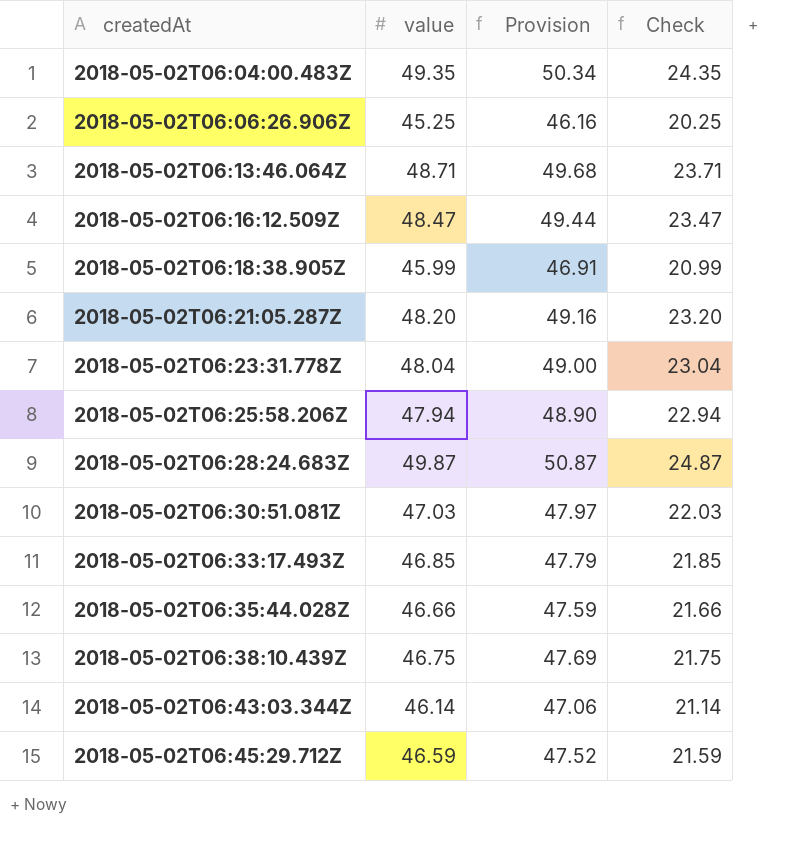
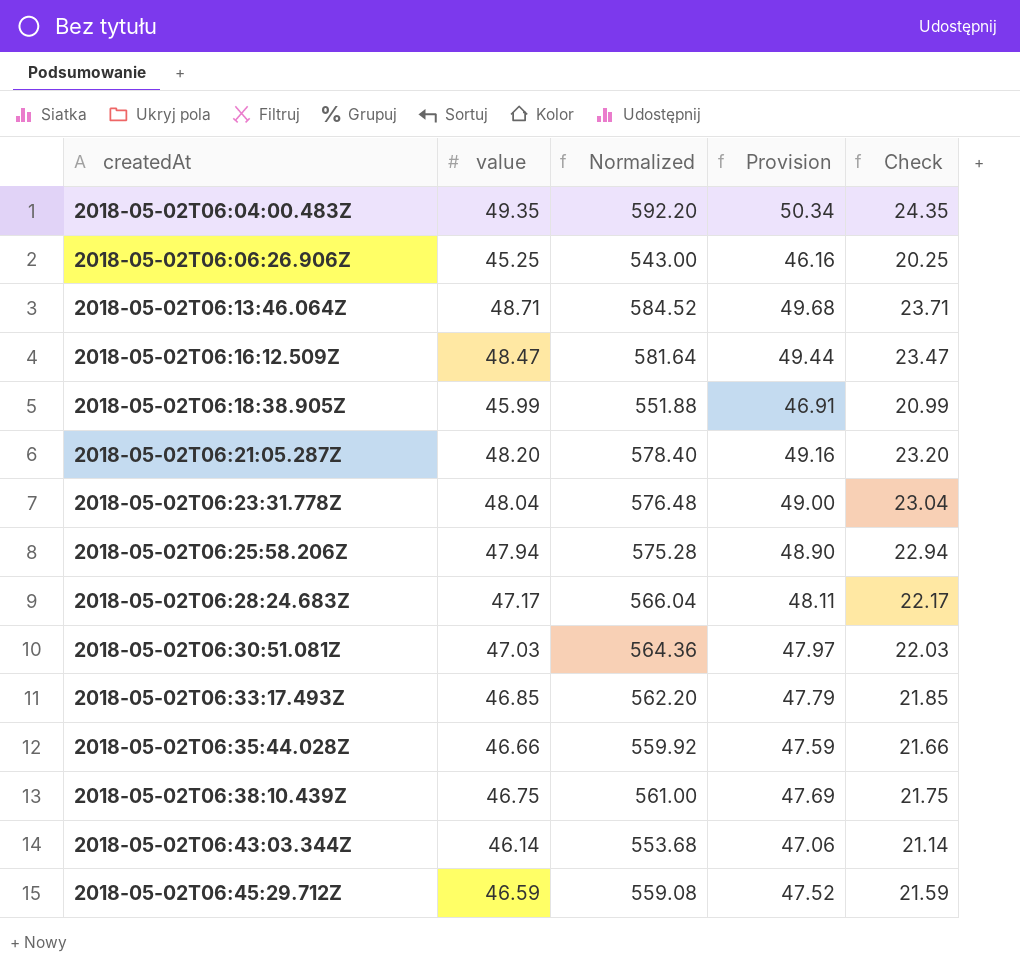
column Normalized | formula: none -> [value] * 12
2018-05-02T06:28:24.683Z | value: 49.87 -> 47.17
2018-05-02T06:28:24.683Z | Provision: 50.87 -> 48.11
2018-05-02T06:28:24.683Z | Check: 24.87 -> 22.17

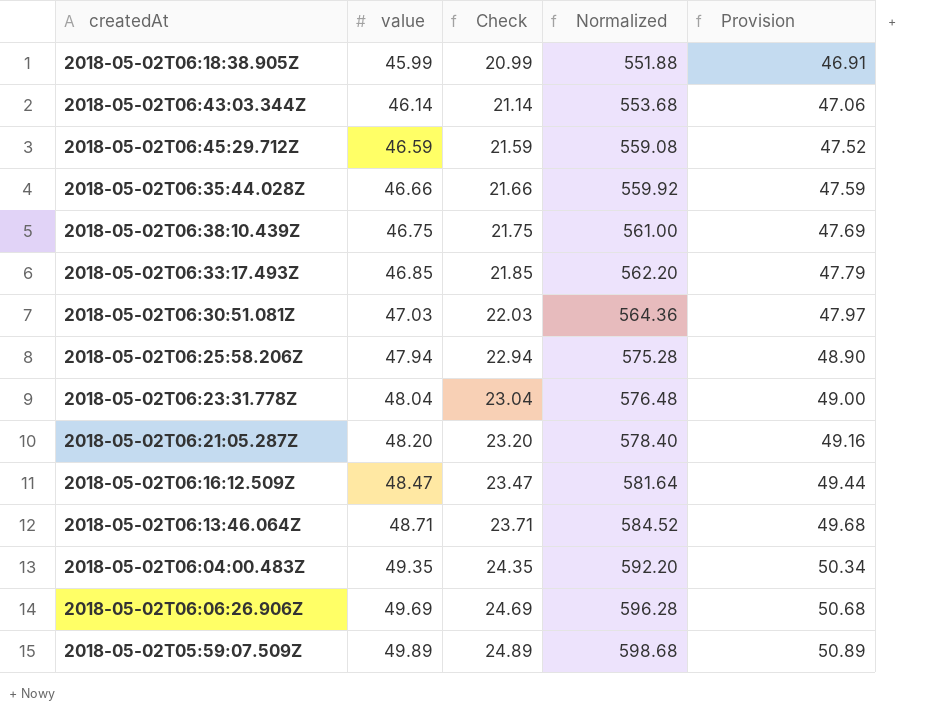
row order: createdAt ascending -> value ascending
column Check | position: 5 -> 3
row 2018-05-02T06:28:24.683Z: 47.17 | 566.04 | 48.11 | 22.17 -> none
2018-05-02T06:06:26.906Z | value: 45.25 -> 49.69
2018-05-02T06:06:26.906Z | Check: 20.25 -> 24.69
2018-05-02T06:06:26.906Z | Normalized: 543.00 -> 596.28
2018-05-02T06:06:26.906Z | Provision: 46.16 -> 50.68
row 2018-05-02T05:59:07.509Z: none -> 49.89 | 24.89 | 598.68 | 50.89

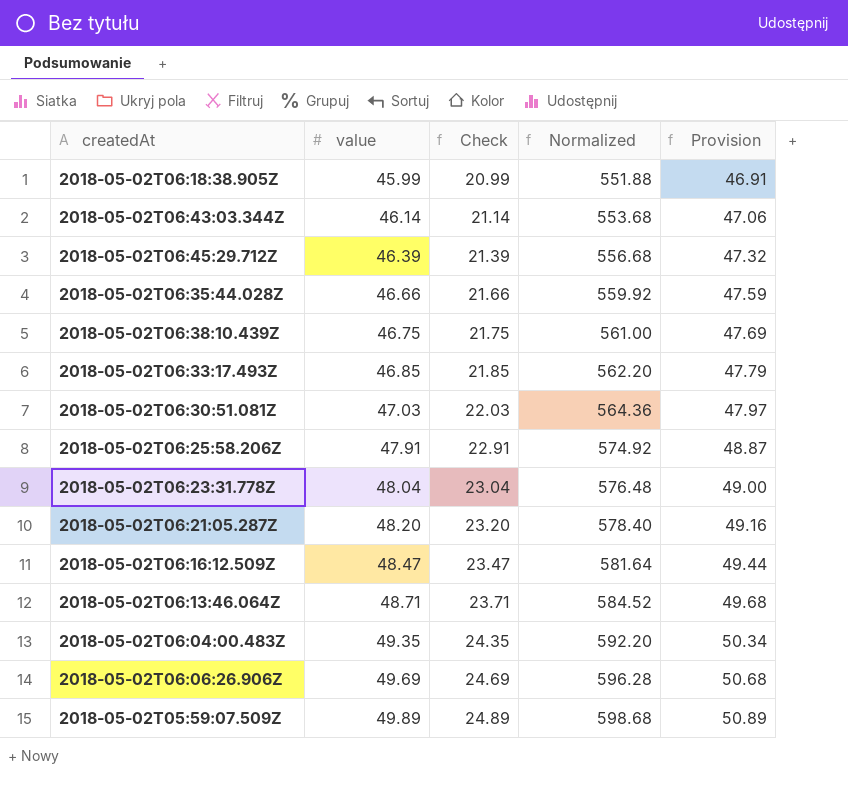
2018-05-02T06:45:29.712Z | value: 46.59 -> 46.39
2018-05-02T06:45:29.712Z | Check: 21.59 -> 21.39
2018-05-02T06:45:29.712Z | Normalized: 559.08 -> 556.68
2018-05-02T06:45:29.712Z | Provision: 47.52 -> 47.32
2018-05-02T06:25:58.206Z | value: 47.94 -> 47.91
2018-05-02T06:25:58.206Z | Check: 22.94 -> 22.91
2018-05-02T06:25:58.206Z | Normalized: 575.28 -> 574.92
2018-05-02T06:25:58.206Z | Provision: 48.90 -> 48.87

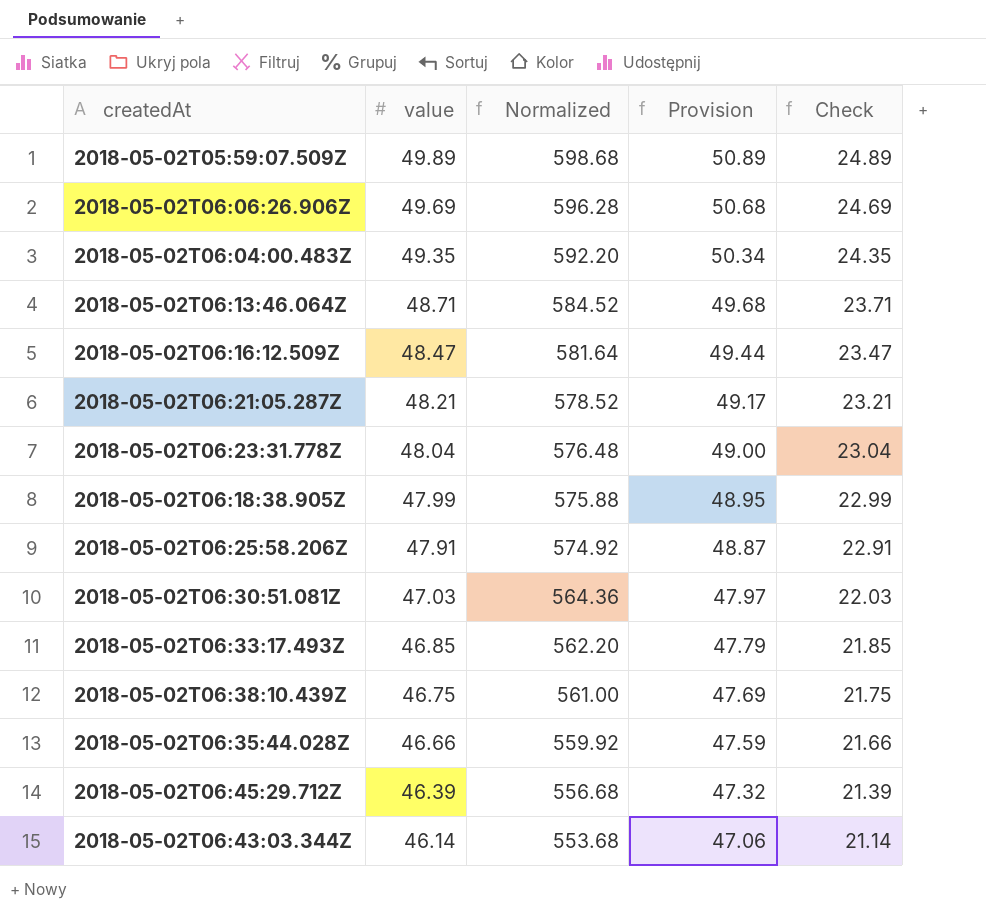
row order: value ascending -> value descending
column Check | position: 3 -> 5
2018-05-02T06:21:05.287Z | value: 48.20 -> 48.21
2018-05-02T06:21:05.287Z | Normalized: 578.40 -> 578.52
2018-05-02T06:21:05.287Z | Provision: 49.16 -> 49.17
2018-05-02T06:21:05.287Z | Check: 23.20 -> 23.21
2018-05-02T06:18:38.905Z | value: 45.99 -> 47.99
2018-05-02T06:18:38.905Z | Normalized: 551.88 -> 575.88
2018-05-02T06:18:38.905Z | Provision: 46.91 -> 48.95
2018-05-02T06:18:38.905Z | Check: 20.99 -> 22.99

